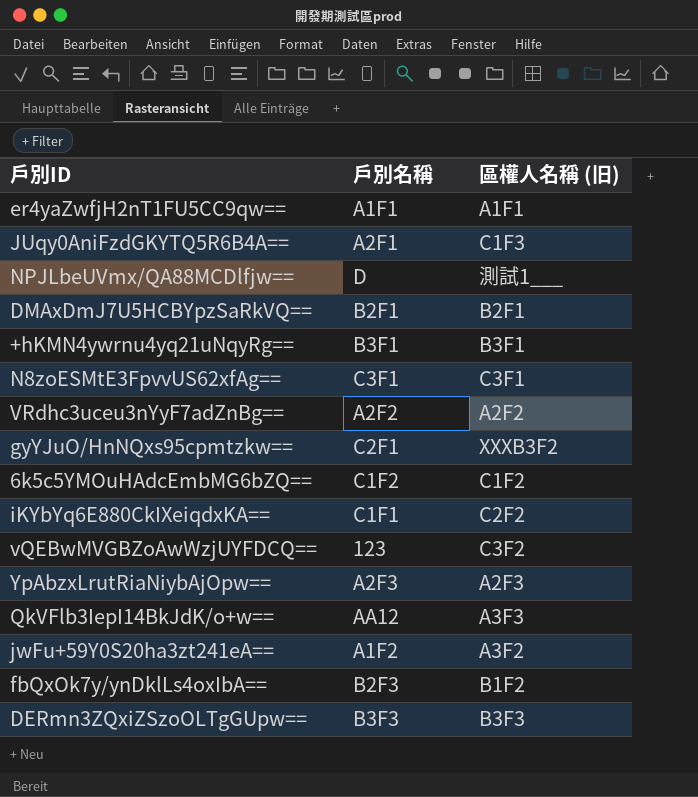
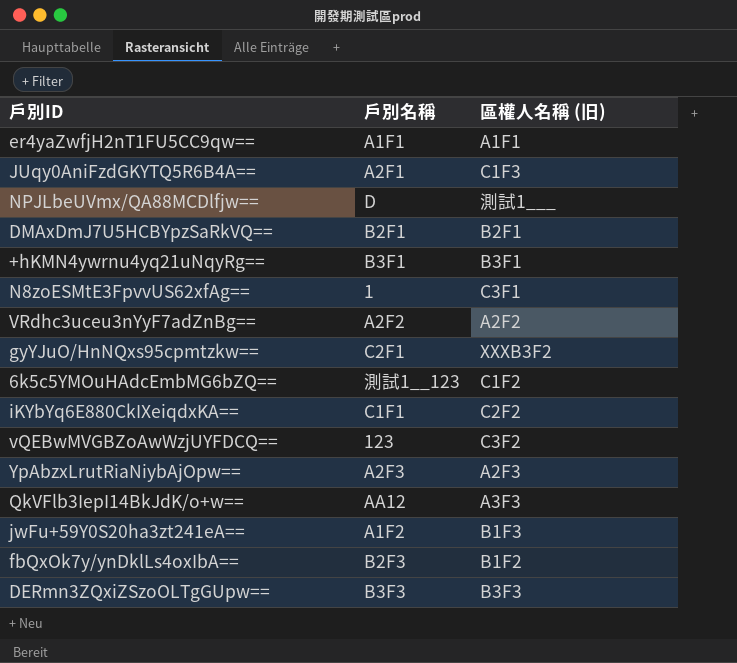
N8zoESMtE3FpvvUS62xfAg== | 戶別名稱: C3F1 -> 1
6k5c5YMOuHAdcEmbMG6bZQ== | 戶別名稱: C1F2 -> 測試1__123
jwFu+59Y0S20ha3zt241eA== | 區權人名稱 (旧): A3F2 -> B1F3

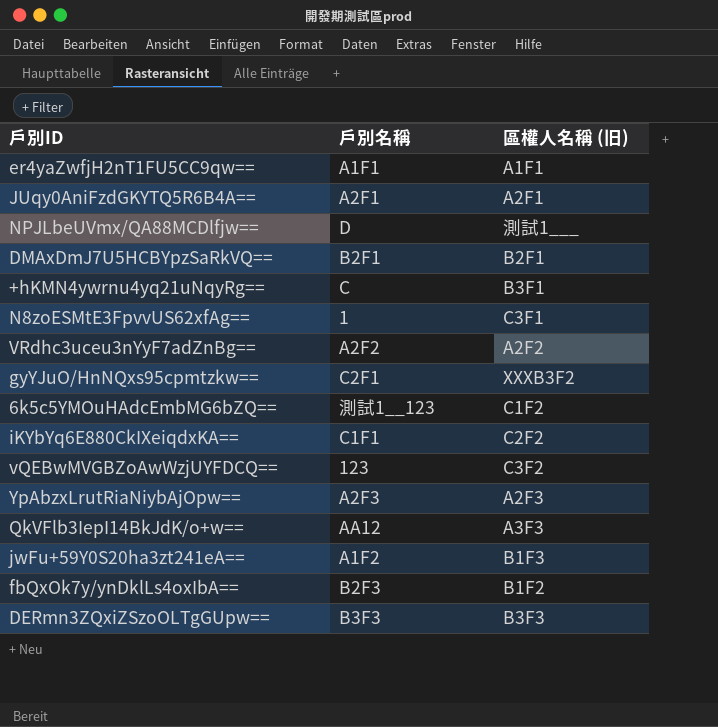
JUqy0AniFzdGKYTQ5R6B4A== | 區權人名稱 (旧): C1F3 -> A2F1
+hKMN4ywrnu4yq21uNqyRg== | 戶別名稱: B3F1 -> C

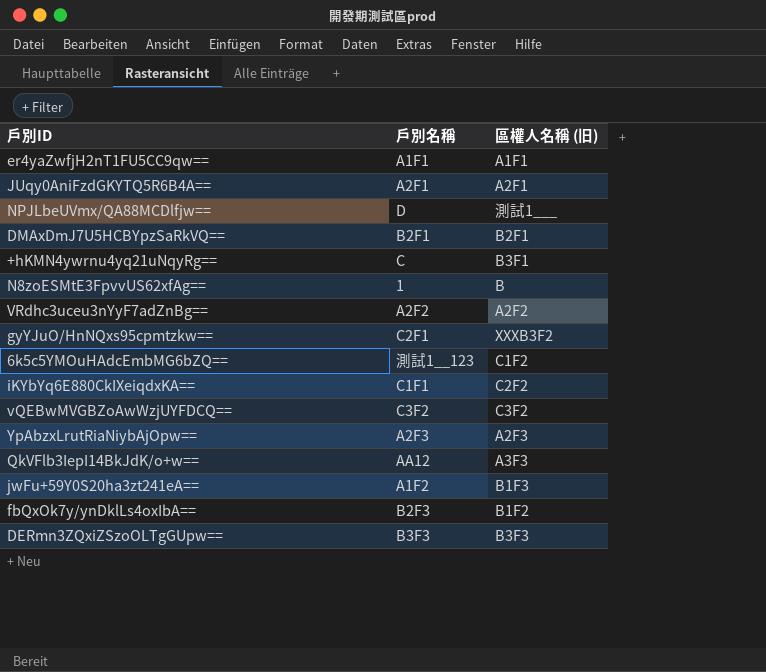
N8zoESMtE3FpvvUS62xfAg== | 區權人名稱 (旧): C3F1 -> B
vQEBwMVGBZoAwWzjUYFDCQ== | 戶別名稱: 123 -> C3F2

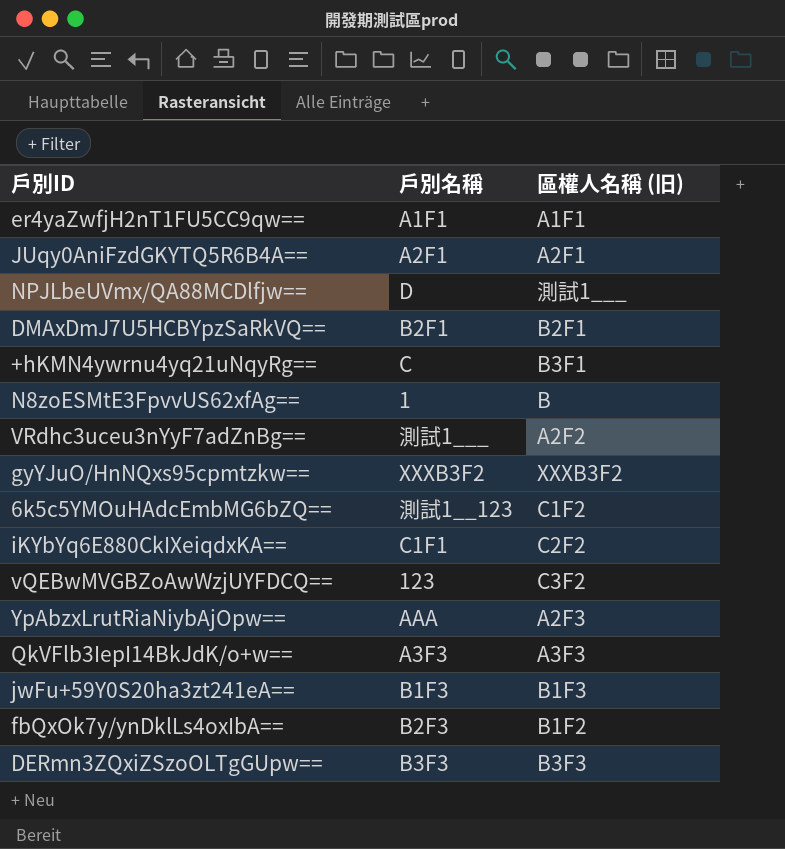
VRdhc3uceu3nYyF7adZnBg== | 戶別名稱: A2F2 -> 測試1___
gyYJuO/HnNQxs95cpmtzkw== | 戶別名稱: C2F1 -> XXXB3F2
vQEBwMVGBZoAwWzjUYFDCQ== | 戶別名稱: C3F2 -> 123
YpAbzxLrutRiaNiybAjOpw== | 戶別名稱: A2F3 -> AAA
QkVFlb3IepI14BkJdK/o+w== | 戶別名稱: AA12 -> A3F3
jwFu+59Y0S20ha3zt241eA== | 戶別名稱: A1F2 -> B1F3

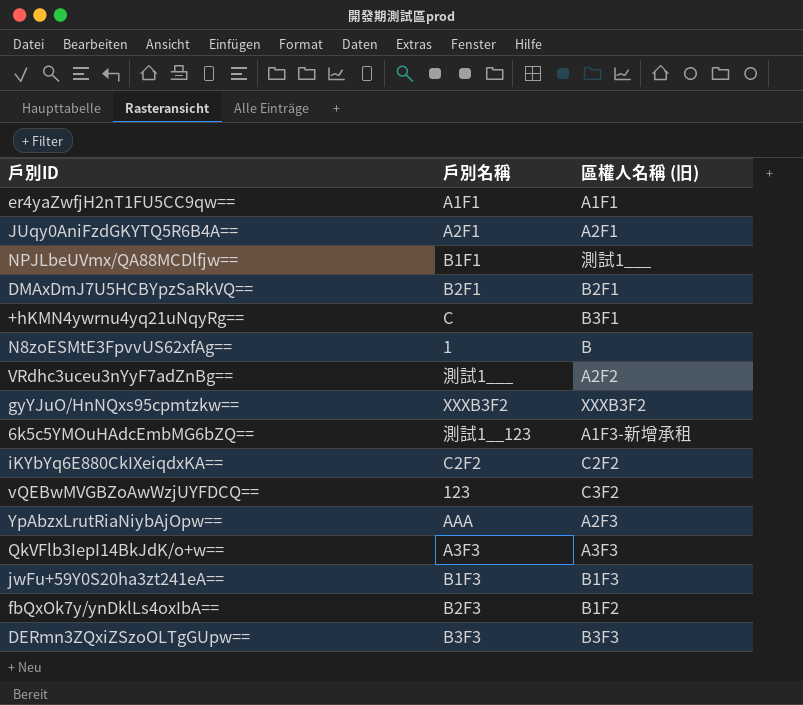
NPJLbeUVmx/QA88MCDlfjw== | 戶別名稱: D -> B1F1
6k5c5YMOuHAdcEmbMG6bZQ== | 區權人名稱 (旧): C1F2 -> A1F3-新增承租
iKYbYq6E880CkIXeiqdxKA== | 戶別名稱: C1F1 -> C2F2

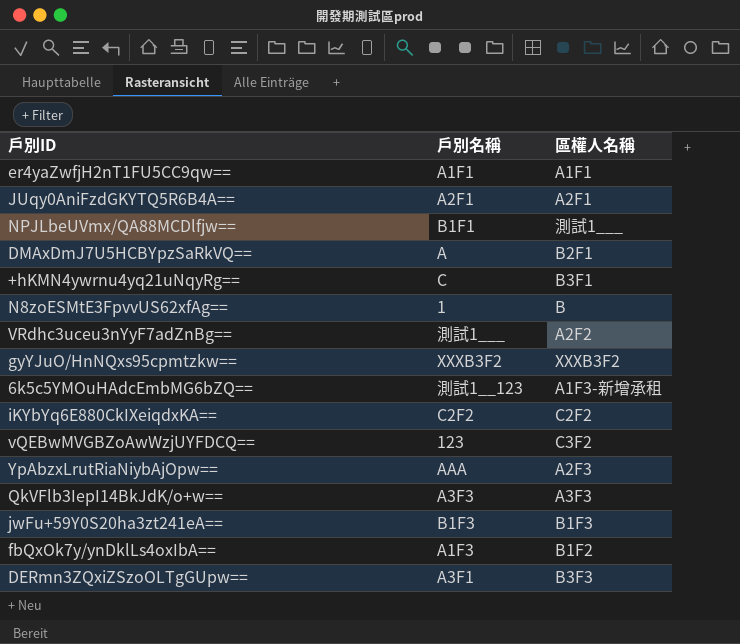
column name: 區權人名稱 (旧) -> 區權人名稱
DMAxDmJ7U5HCBYpzSaRkVQ== | 戶別名稱: B2F1 -> A
fbQxOk7y/ynDklLs4oxIbA== | 戶別名稱: B2F3 -> A1F3
DERmn3ZQxiZSzoOLTgGUpw== | 戶別名稱: B3F3 -> A3F1

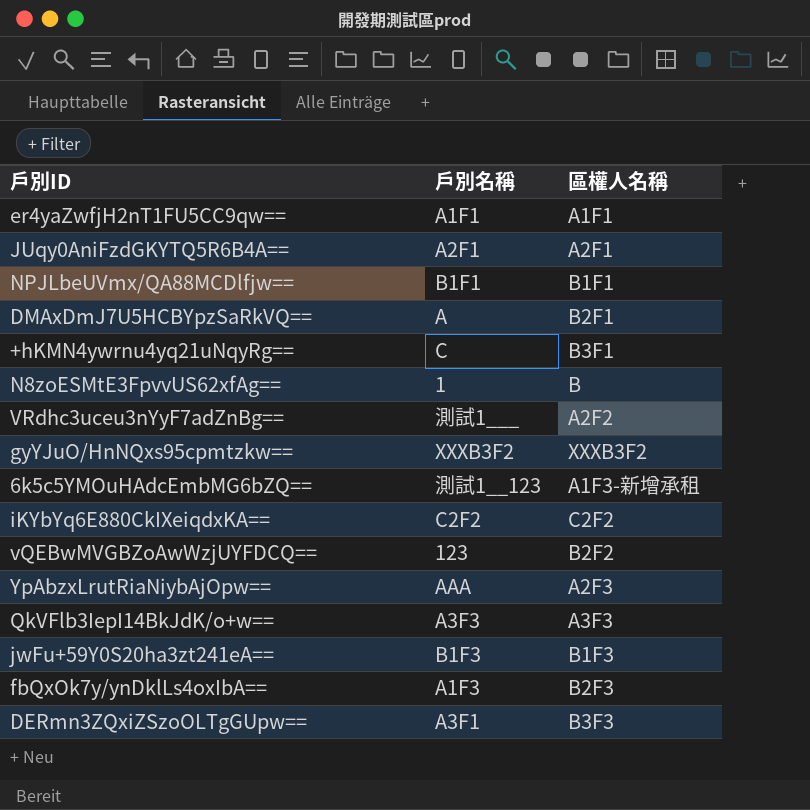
NPJLbeUVmx/QA88MCDlfjw== | 區權人名稱: 測試1___ -> B1F1
vQEBwMVGBZoAwWzjUYFDCQ== | 區權人名稱: C3F2 -> B2F2
fbQxOk7y/ynDklLs4oxIbA== | 區權人名稱: B1F2 -> B2F3

